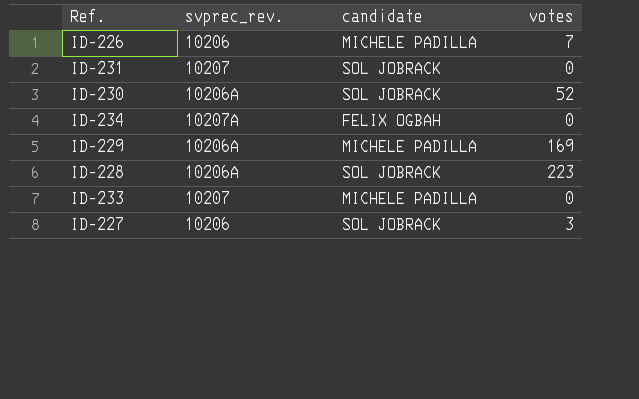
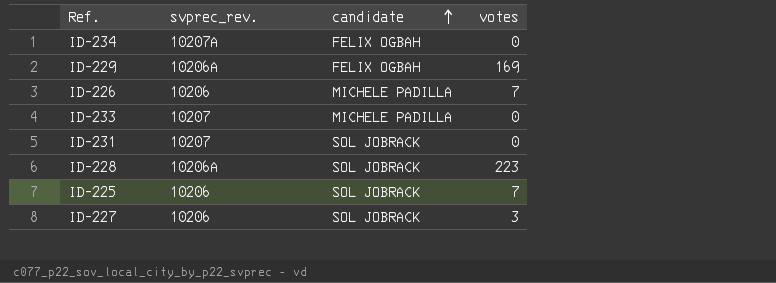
row order: none -> candidate ascending
row ID-230: 10206A | SOL JOBRACK | 52 -> none
ID-229 | candidate: MICHELE PADILLA -> FELIX OGBAH
row ID-225: none -> 10206 | SOL JOBRACK | 7

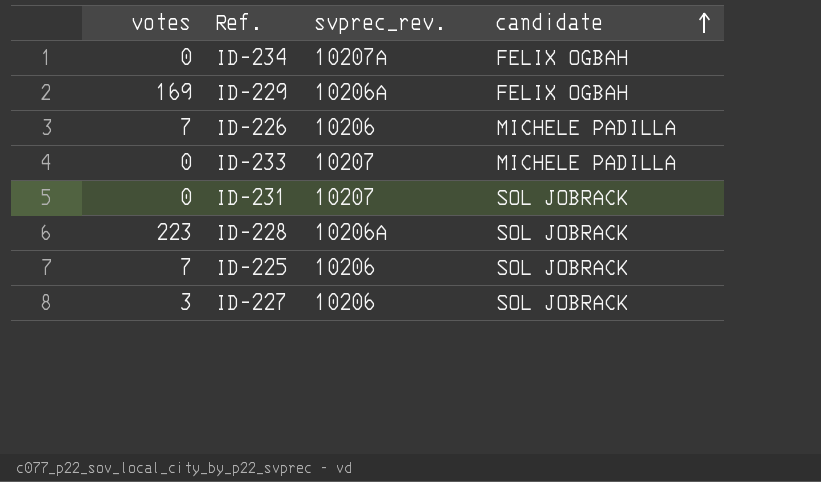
column votes | position: 4 -> 1

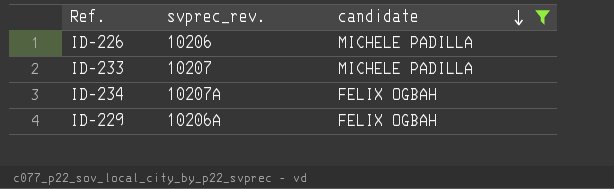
filter: none -> candidate != SOL JOBRACK
row order: candidate ascending -> candidate descending
column votes | position: 1 -> none

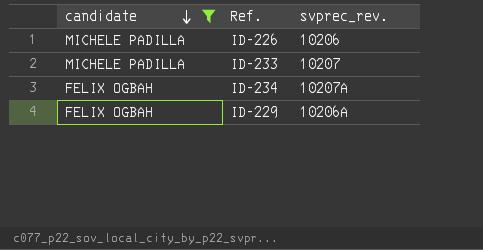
column candidate | position: 3 -> 1

